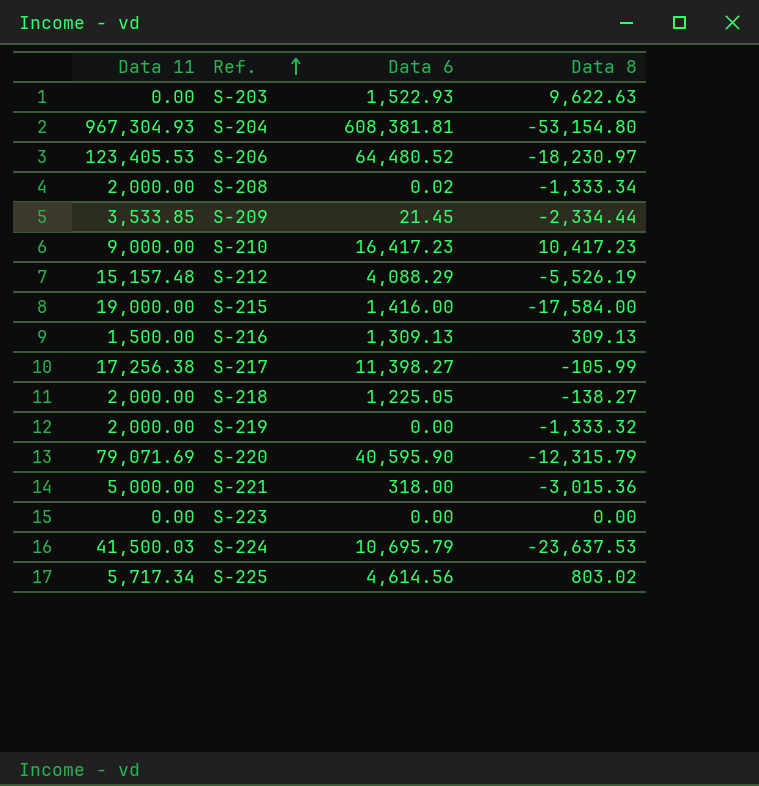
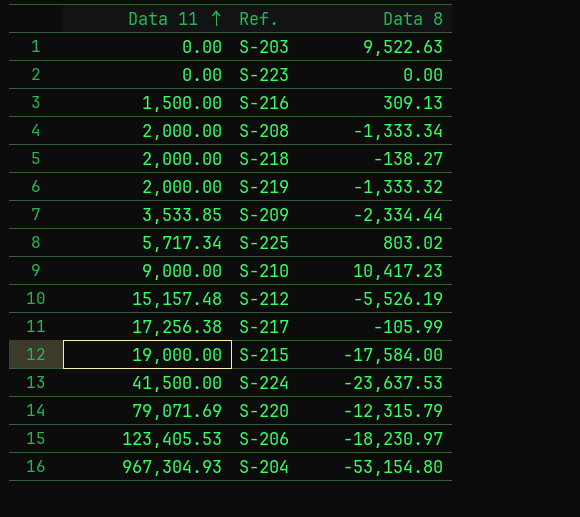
row order: Ref. ascending -> Data 11 ascending
column Data 6 | position: 3 -> none
row S-221: 5,000.00 | 318.00 | -3,015.36 -> none
S-203 | Data 8: 9,622.63 -> 9,522.63
S-224 | Data 11: 41,500.03 -> 41,500.00

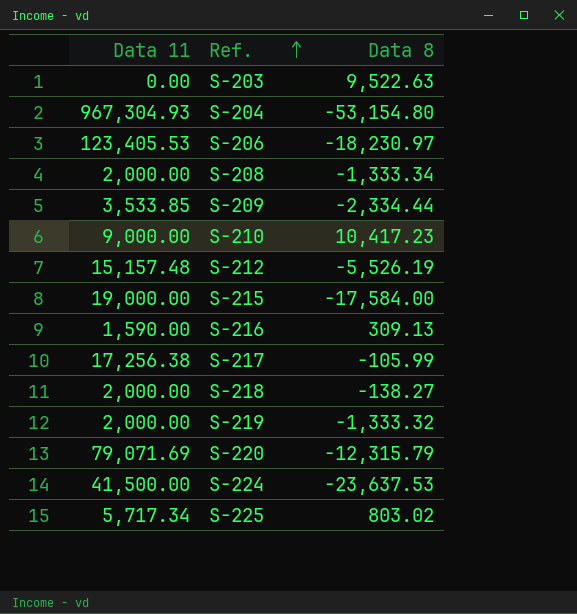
row order: Data 11 ascending -> Ref. ascending
row S-223: 0.00 | 0.00 -> none
S-216 | Data 11: 1,500.00 -> 1,590.00

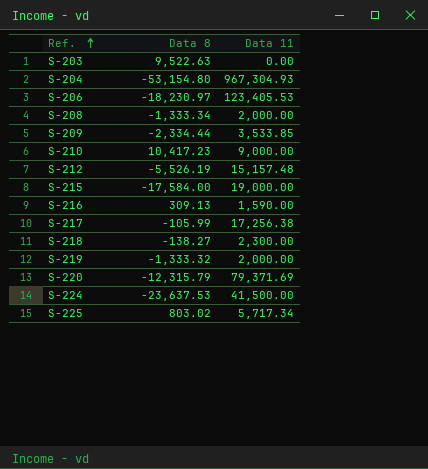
column Data 11 | position: 1 -> 3
S-218 | Data 11: 2,000.00 -> 2,300.00
S-220 | Data 11: 79,071.69 -> 79,371.69

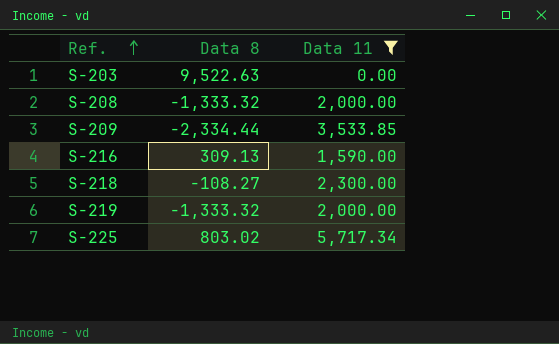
filter: none -> Data 11 <= 5,717.34
S-208 | Data 8: -1,333.34 -> -1,333.32
S-218 | Data 8: -138.27 -> -108.27

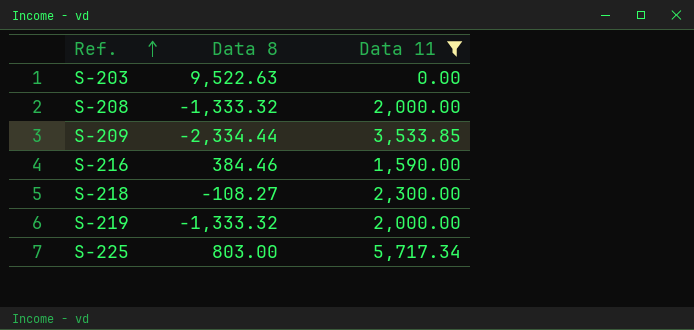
S-216 | Data 8: 309.13 -> 384.46
S-225 | Data 8: 803.02 -> 803.00

